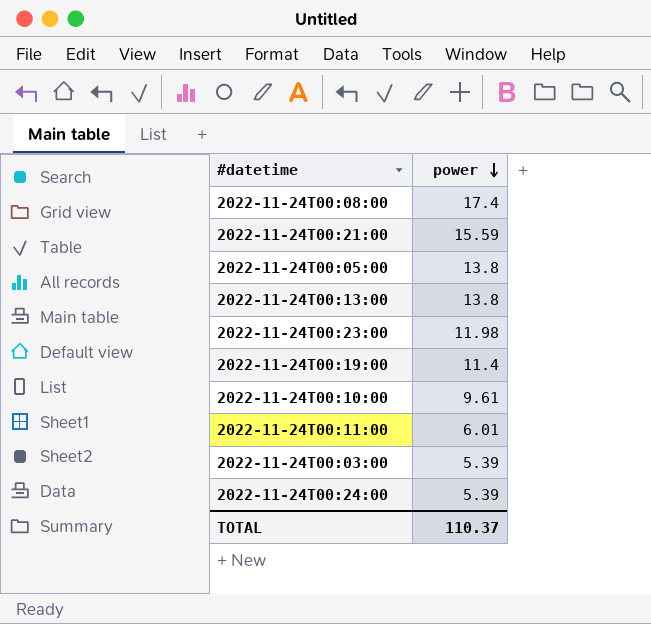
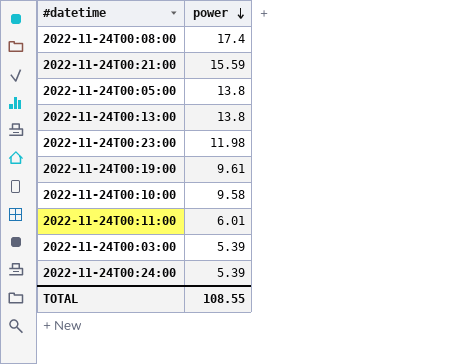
2022-11-24T00:19:00 | power: 11.4 -> 9.61
2022-11-24T00:10:00 | power: 9.61 -> 9.58
TOTAL | power: 110.37 -> 108.55

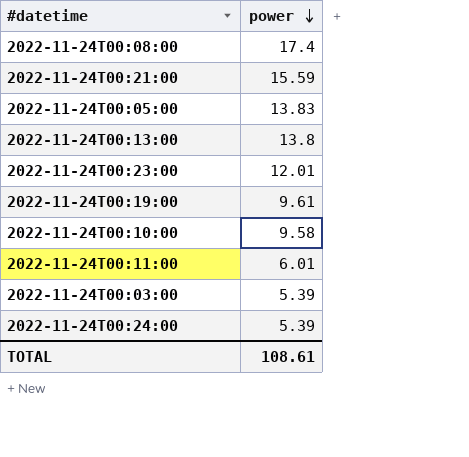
2022-11-24T00:05:00 | power: 13.8 -> 13.83
2022-11-24T00:23:00 | power: 11.98 -> 12.01
TOTAL | power: 108.55 -> 108.61

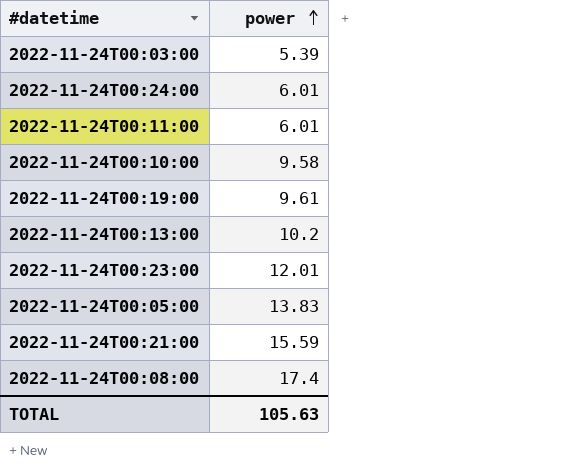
row order: power descending -> power ascending
2022-11-24T00:24:00 | power: 5.39 -> 6.01
2022-11-24T00:13:00 | power: 13.8 -> 10.2
TOTAL | power: 108.61 -> 105.63

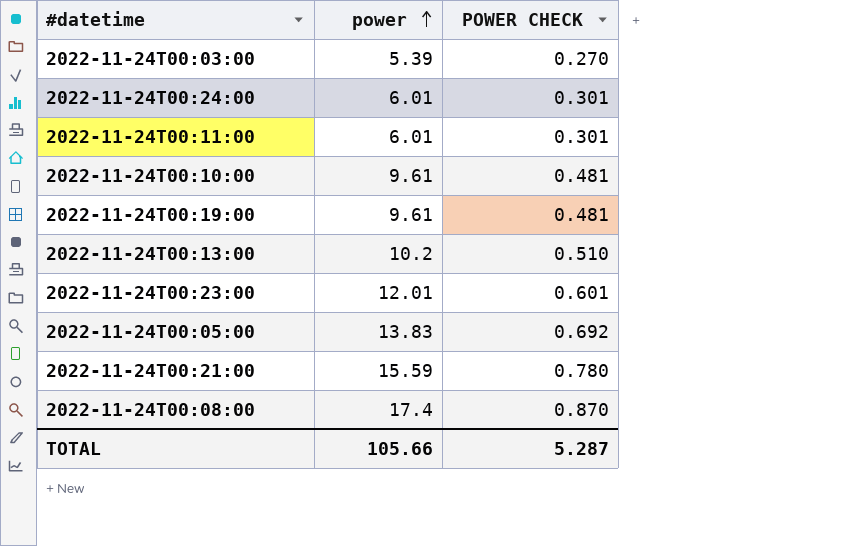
column POWER CHECK | formula: none -> [power] * 0.05
2022-11-24T00:10:00 | power: 9.58 -> 9.61
TOTAL | power: 105.63 -> 105.66

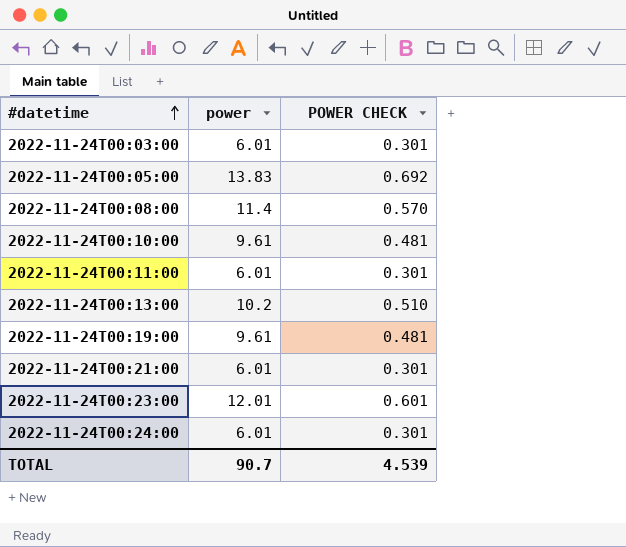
row order: power ascending -> #datetime ascending
2022-11-24T00:03:00 | power: 5.39 -> 6.01
2022-11-24T00:03:00 | POWER CHECK: 0.270 -> 0.301
2022-11-24T00:08:00 | power: 17.4 -> 11.4
2022-11-24T00:08:00 | POWER CHECK: 0.870 -> 0.570
2022-11-24T00:21:00 | power: 15.59 -> 6.01
2022-11-24T00:21:00 | POWER CHECK: 0.780 -> 0.301
TOTAL | power: 105.66 -> 90.7
TOTAL | POWER CHECK: 5.287 -> 4.539

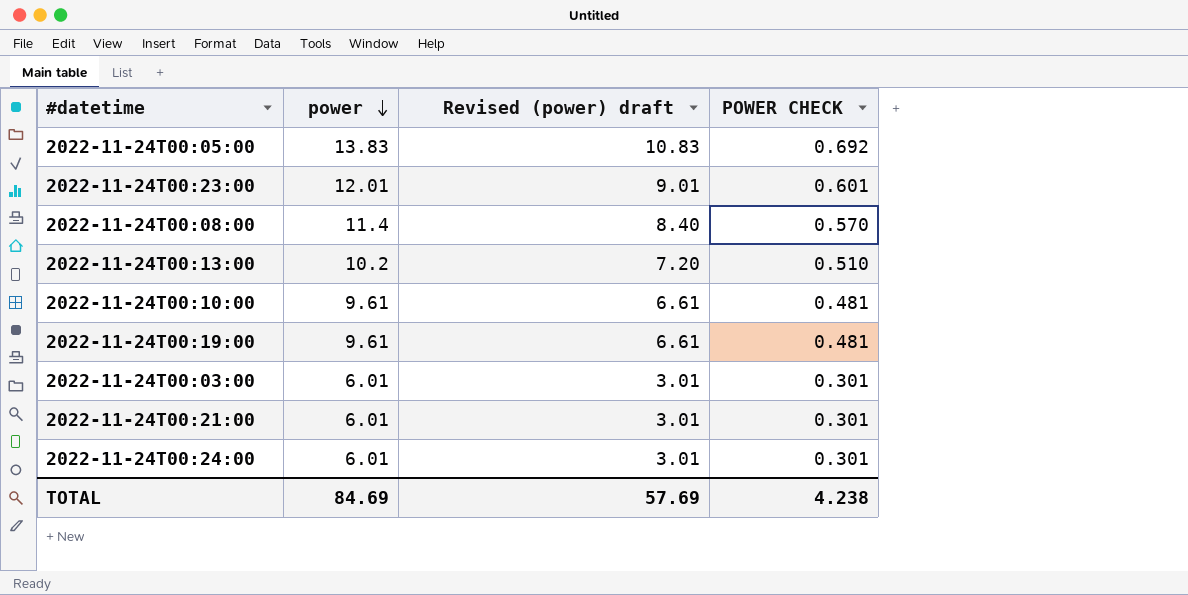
row order: #datetime ascending -> power descending
column Revised (power) draft | formula: none -> [power] - 3
row 2022-11-24T00:11:00: 6.01 | 0.301 -> none
TOTAL | power: 90.7 -> 84.69
TOTAL | POWER CHECK: 4.539 -> 4.238

